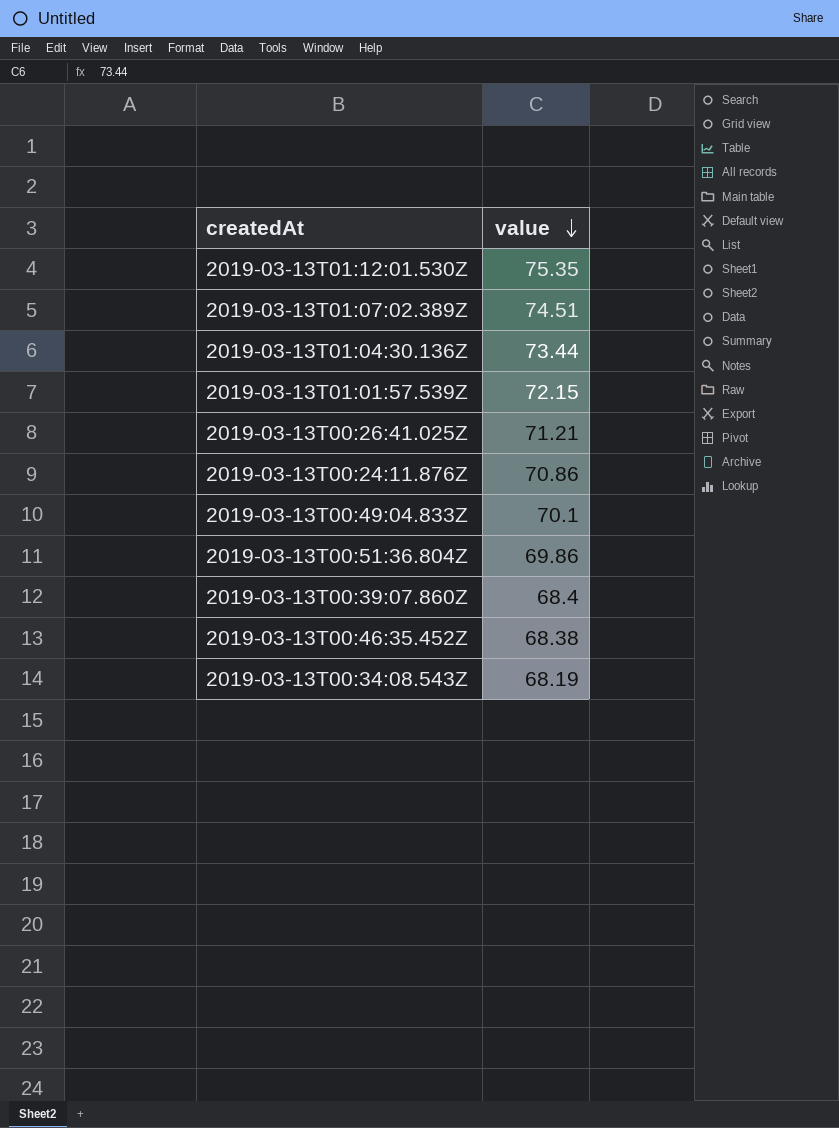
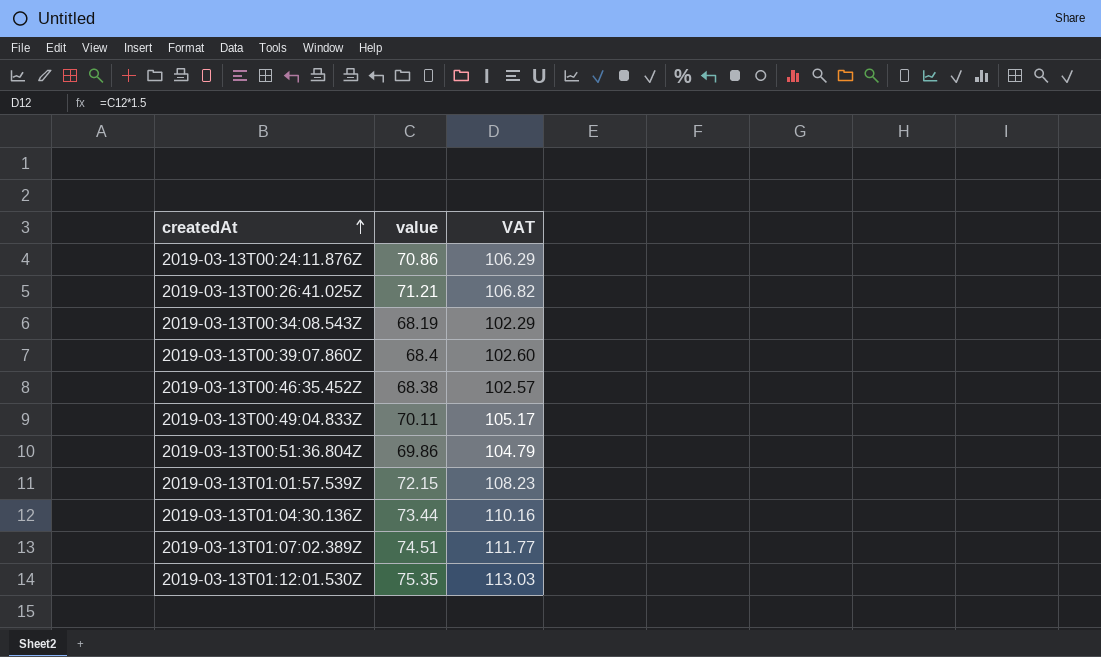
row order: value descending -> createdAt ascending
column VAT | formula: none -> [value] * 1.5
2019-03-13T00:49:04.833Z | value: 70.1 -> 70.11

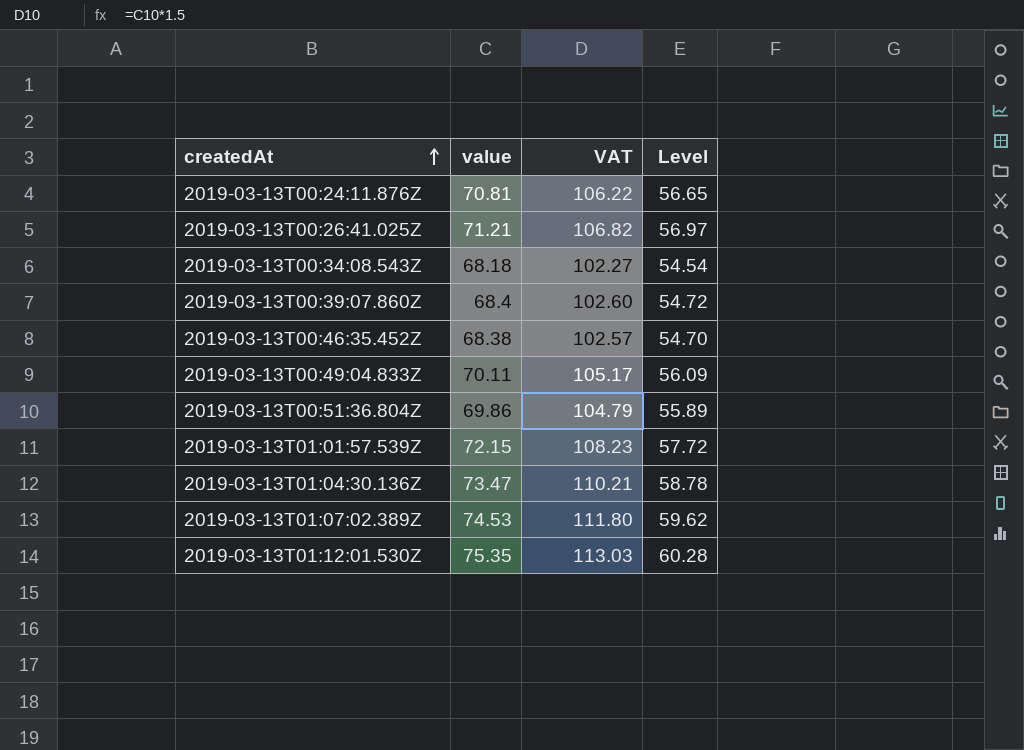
column Level | formula: none -> [value] * 0.8
2019-03-13T00:24:11.876Z | value: 70.86 -> 70.81
2019-03-13T00:24:11.876Z | VAT: 106.29 -> 106.22
2019-03-13T00:34:08.543Z | value: 68.19 -> 68.18
2019-03-13T00:34:08.543Z | VAT: 102.29 -> 102.27
2019-03-13T01:04:30.136Z | value: 73.44 -> 73.47
2019-03-13T01:04:30.136Z | VAT: 110.16 -> 110.21
2019-03-13T01:07:02.389Z | value: 74.51 -> 74.53
2019-03-13T01:07:02.389Z | VAT: 111.77 -> 111.80

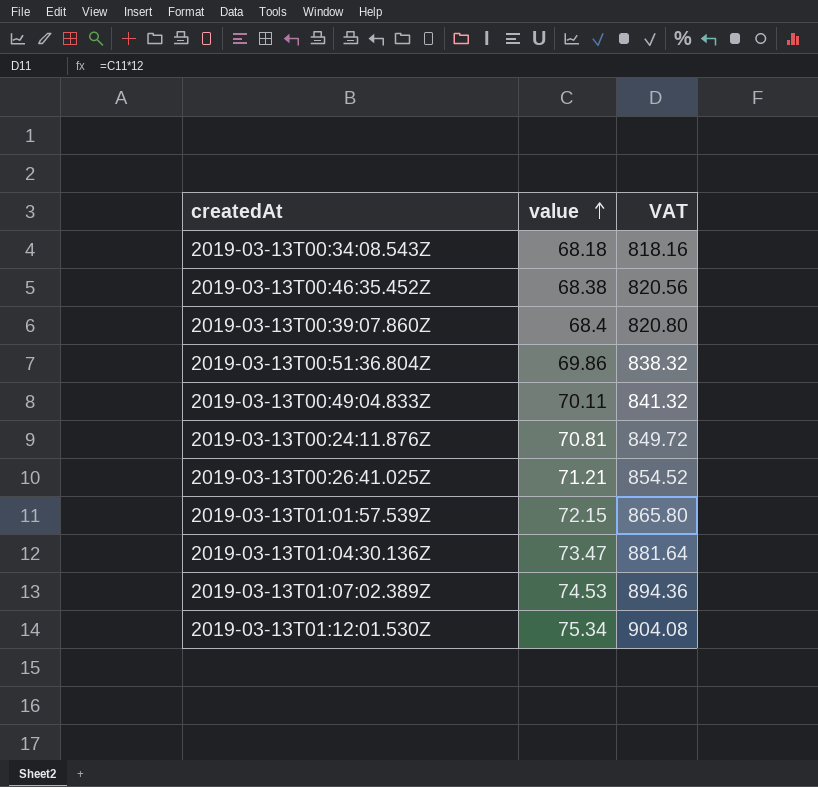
row order: createdAt ascending -> value ascending
column Level | formula: [value] * 0.8 -> none
column VAT | formula: [value] * 1.5 -> [value] * 12
2019-03-13T01:12:01.530Z | value: 75.35 -> 75.34

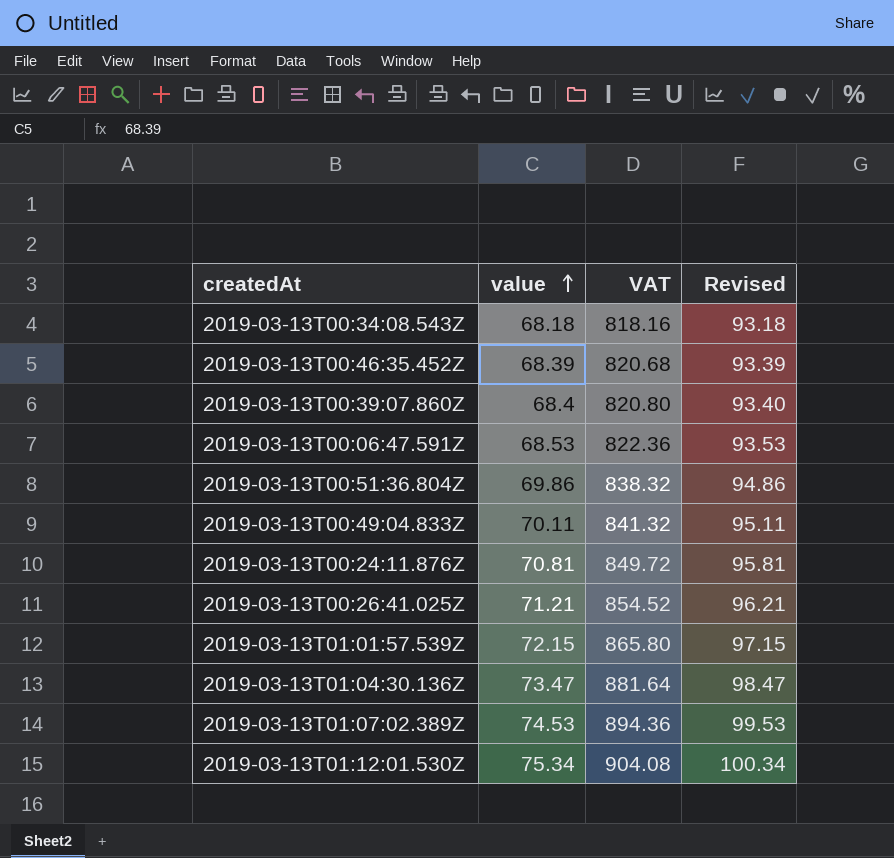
column Revised | formula: none -> [value] + 25
2019-03-13T00:46:35.452Z | value: 68.38 -> 68.39
2019-03-13T00:46:35.452Z | VAT: 820.56 -> 820.68
row 2019-03-13T00:06:47.591Z: none -> 68.53 | 822.36 | 93.53

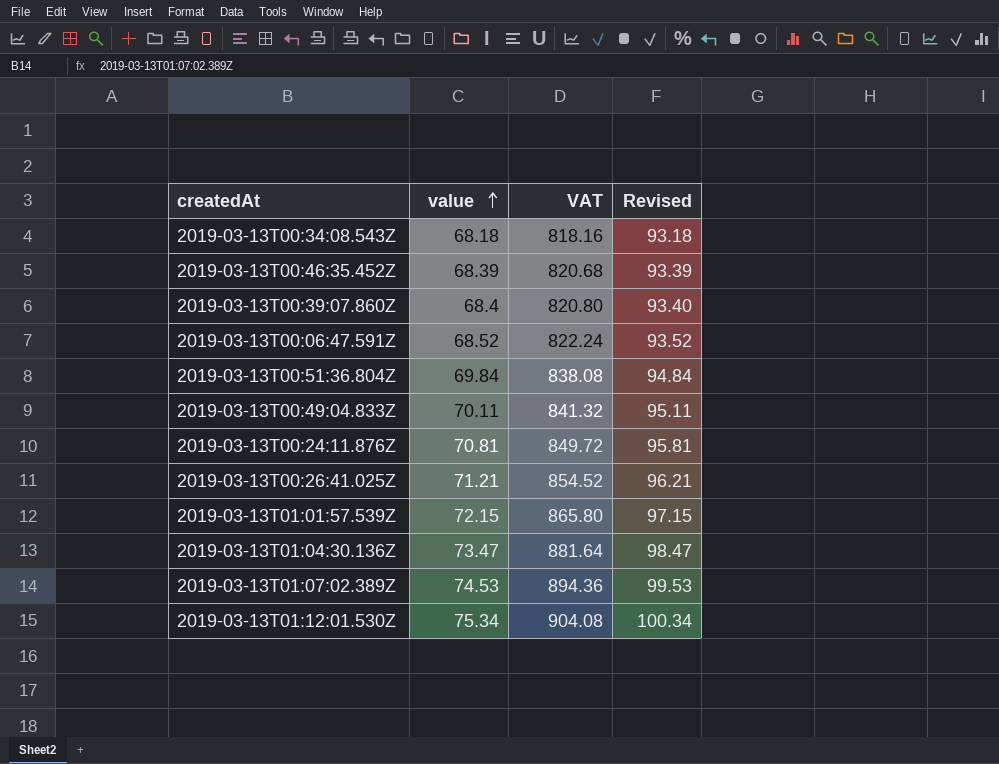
2019-03-13T00:06:47.591Z | value: 68.53 -> 68.52
2019-03-13T00:06:47.591Z | VAT: 822.36 -> 822.24
2019-03-13T00:06:47.591Z | Revised: 93.53 -> 93.52
2019-03-13T00:51:36.804Z | value: 69.86 -> 69.84
2019-03-13T00:51:36.804Z | VAT: 838.32 -> 838.08
2019-03-13T00:51:36.804Z | Revised: 94.86 -> 94.84

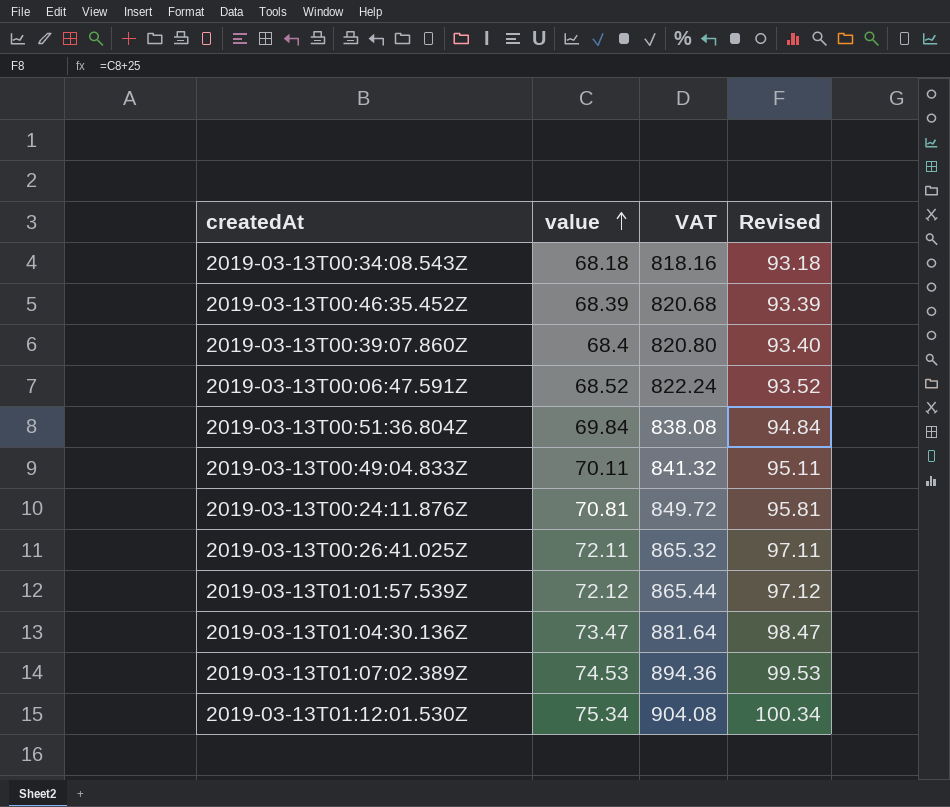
2019-03-13T00:26:41.025Z | value: 71.21 -> 72.11
2019-03-13T00:26:41.025Z | VAT: 854.52 -> 865.32
2019-03-13T00:26:41.025Z | Revised: 96.21 -> 97.11
2019-03-13T01:01:57.539Z | value: 72.15 -> 72.12
2019-03-13T01:01:57.539Z | VAT: 865.80 -> 865.44
2019-03-13T01:01:57.539Z | Revised: 97.15 -> 97.12

